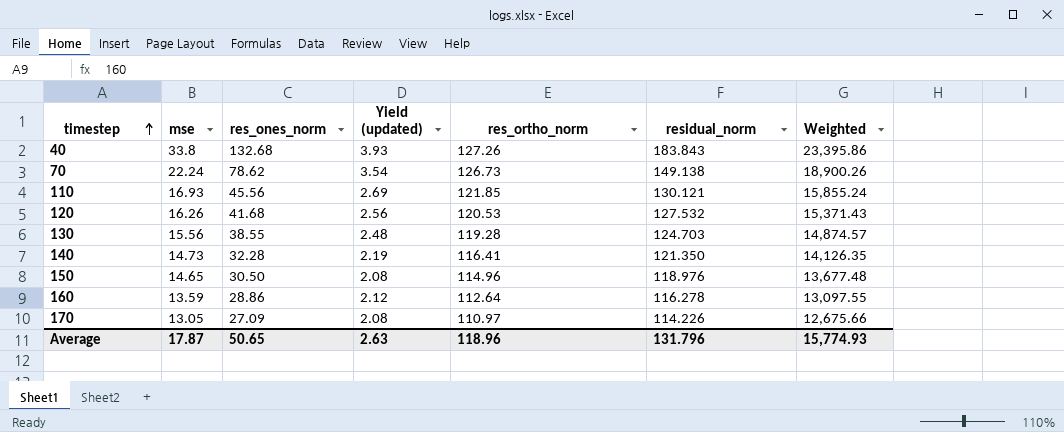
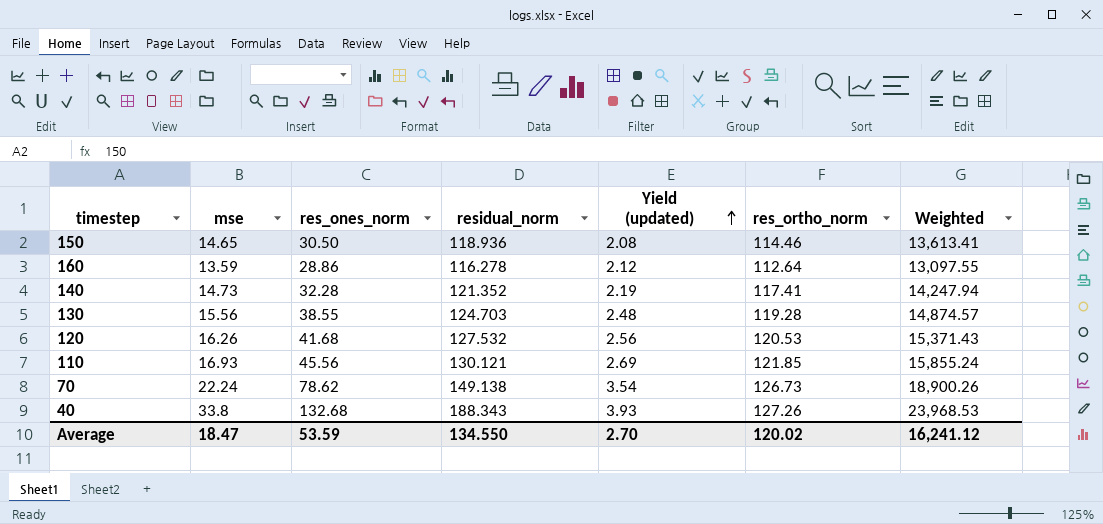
row order: timestep ascending -> Yield (updated) ascending
column residual_norm | position: 6 -> 4
row 170: 13.05 | 27.09 | 2.08 | 110.97 | 114.226 | 12,675.66 -> none
150 | residual_norm: 118.976 -> 118.936
150 | res_ortho_norm: 114.96 -> 114.46
150 | Weighted: 13,677.48 -> 13,613.41
140 | residual_norm: 121.350 -> 121.352
140 | res_ortho_norm: 116.41 -> 117.41
140 | Weighted: 14,126.35 -> 14,247.94
40 | residual_norm: 183.843 -> 188.343
40 | Weighted: 23,395.86 -> 23,968.53
Average | mse: 17.87 -> 18.47
Average | res_ones_norm: 50.65 -> 53.59
Average | residual_norm: 131.796 -> 134.550
Average | Yield (updated): 2.63 -> 2.70
Average | res_ortho_norm: 118.96 -> 120.02
Average | Weighted: 15,774.93 -> 16,241.12

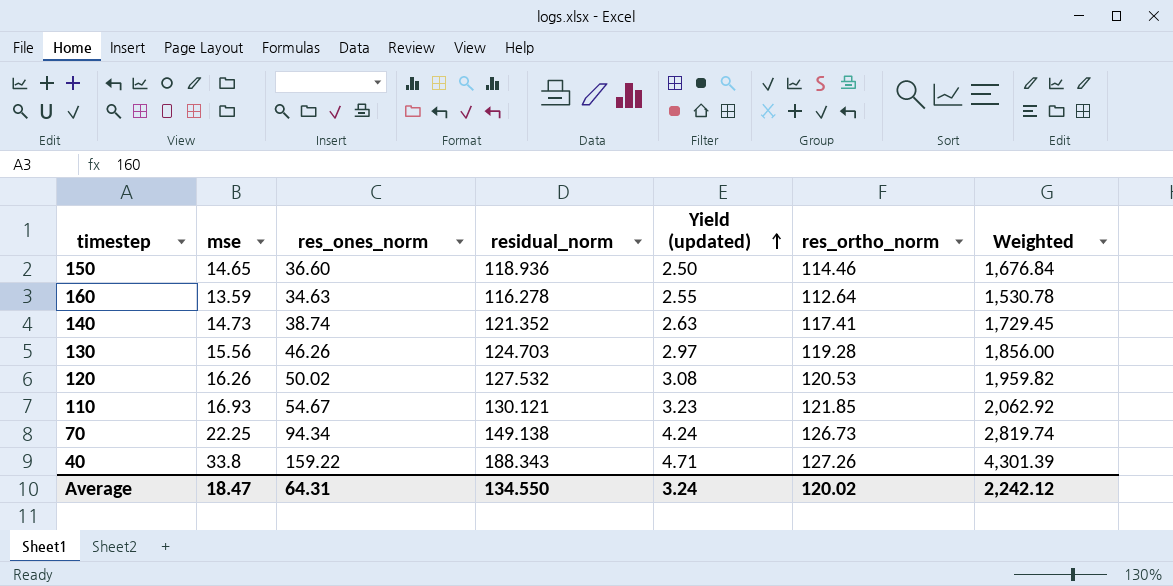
column Weighted | formula: [residual_norm] * [res_ortho_norm] -> [mse] * [res_ortho_norm]
150 | res_ones_norm: 30.50 -> 36.60
150 | Yield (updated): 2.08 -> 2.50
160 | res_ones_norm: 28.86 -> 34.63
160 | Yield (updated): 2.12 -> 2.55
140 | res_ones_norm: 32.28 -> 38.74
140 | Yield (updated): 2.19 -> 2.63
130 | res_ones_norm: 38.55 -> 46.26
130 | Yield (updated): 2.48 -> 2.97
120 | res_ones_norm: 41.68 -> 50.02
120 | Yield (updated): 2.56 -> 3.08
110 | res_ones_norm: 45.56 -> 54.67
110 | Yield (updated): 2.69 -> 3.23
70 | mse: 22.24 -> 22.25
70 | res_ones_norm: 78.62 -> 94.34
70 | Yield (updated): 3.54 -> 4.24
40 | res_ones_norm: 132.68 -> 159.22
40 | Yield (updated): 3.93 -> 4.71
Average | res_ones_norm: 53.59 -> 64.31
Average | Yield (updated): 2.70 -> 3.24
Average | Weighted: 16,241.12 -> 2,242.12

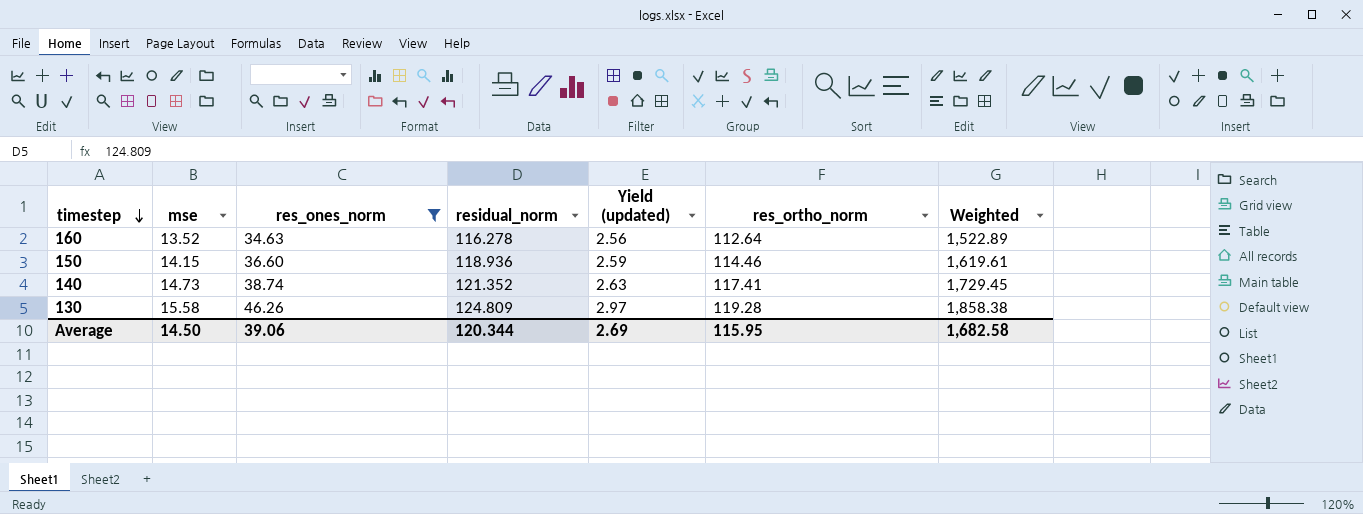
filter: none -> res_ones_norm <= 46.26
row order: Yield (updated) ascending -> timestep descending
160 | mse: 13.59 -> 13.52
160 | Yield (updated): 2.55 -> 2.56
160 | Weighted: 1,530.78 -> 1,522.89
150 | mse: 14.65 -> 14.15
150 | Yield (updated): 2.50 -> 2.59
150 | Weighted: 1,676.84 -> 1,619.61
130 | mse: 15.56 -> 15.58
130 | residual_norm: 124.703 -> 124.809
130 | Weighted: 1,856.00 -> 1,858.38
Average | mse: 18.47 -> 14.50
Average | res_ones_norm: 64.31 -> 39.06
Average | residual_norm: 134.550 -> 120.344
Average | Yield (updated): 3.24 -> 2.69
Average | res_ortho_norm: 120.02 -> 115.95
Average | Weighted: 2,242.12 -> 1,682.58

